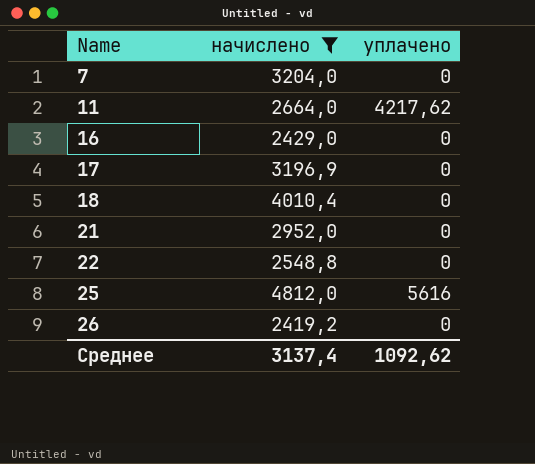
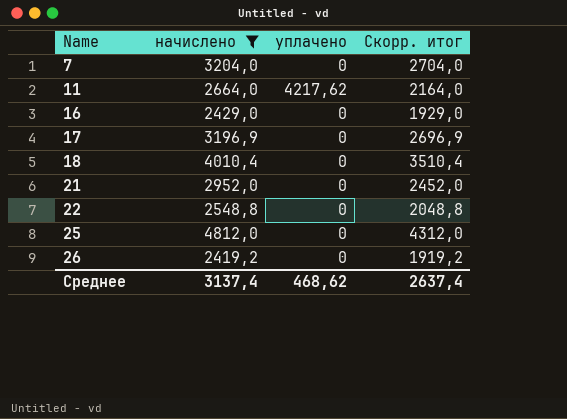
column Скорр. итог | formula: none -> [начислено] - 500
25 | уплачено: 5616 -> 0
Среднее | уплачено: 1092,62 -> 468,62

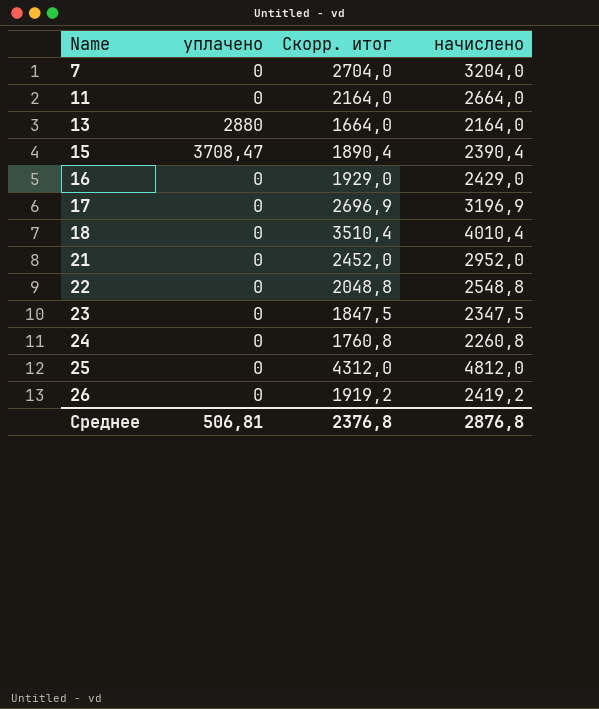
filter: начислено >= 2419,2 -> none
column начислено | position: 2 -> 4
11 | уплачено: 4217,62 -> 0
Среднее | уплачено: 468,62 -> 506,81
Среднее | Скорр. итог: 2637,4 -> 2376,8
Среднее | начислено: 3137,4 -> 2876,8

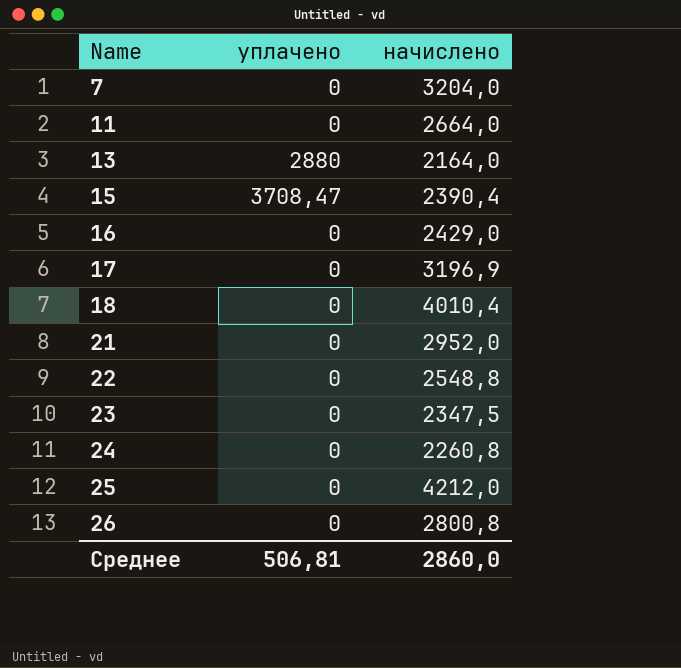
column Скорр. итог | formula: [начислено] - 500 -> none
25 | начислено: 4812,0 -> 4212,0
26 | начислено: 2419,2 -> 2800,8
Среднее | начислено: 2876,8 -> 2860,0

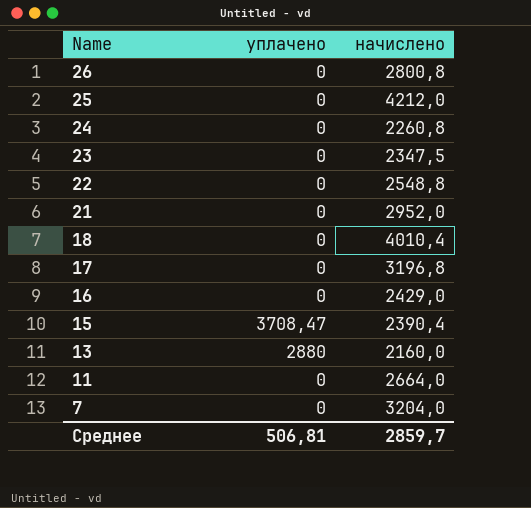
row order: Name ascending -> Name descending
17 | начислено: 3196,9 -> 3196,8
13 | начислено: 2164,0 -> 2160,0
Среднее | начислено: 2860,0 -> 2859,7

